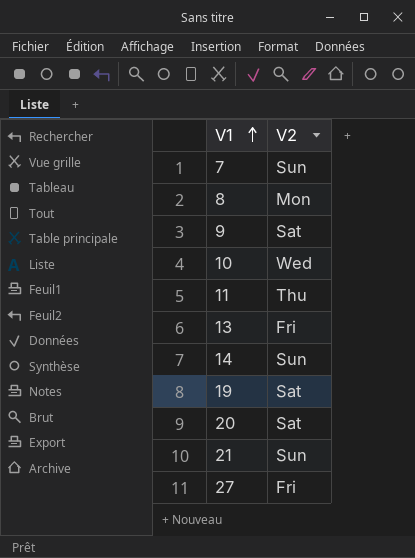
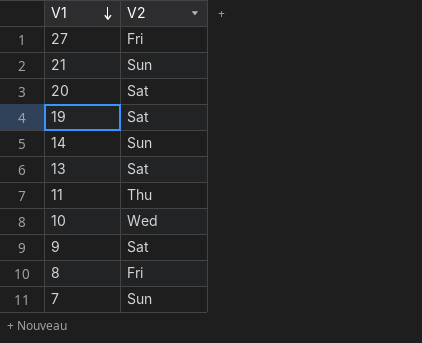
row order: V1 ascending -> V1 descending
13 | V2: Fri -> Sat
8 | V2: Mon -> Fri

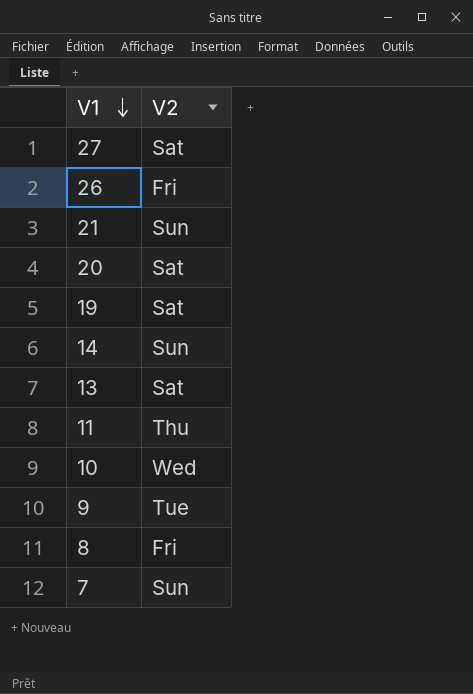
27 | V2: Fri -> Sat
row 26: none -> Fri
9 | V2: Sat -> Tue

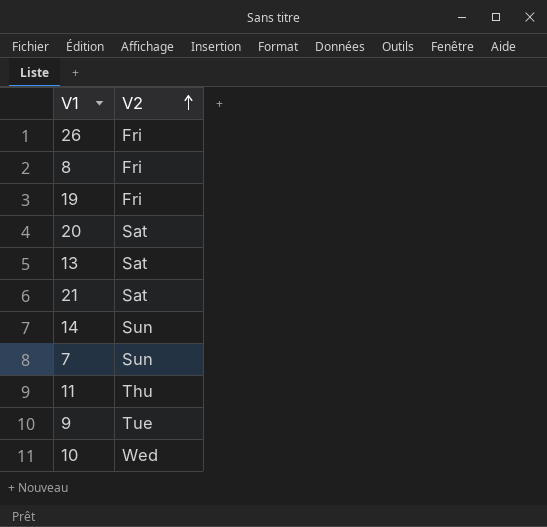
row order: V1 descending -> V2 ascending
row 27: Sat -> none
19 | V2: Sat -> Fri
21 | V2: Sun -> Sat

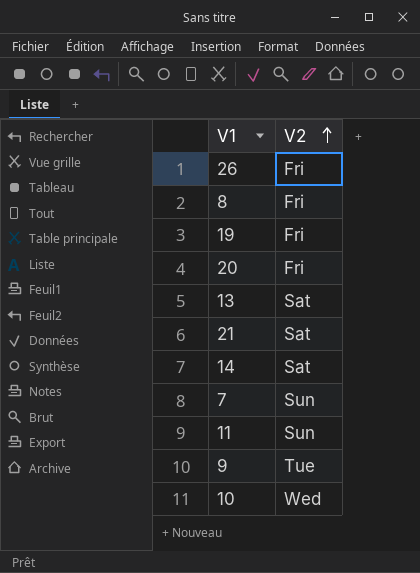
20 | V2: Sat -> Fri
14 | V2: Sun -> Sat
11 | V2: Thu -> Sun

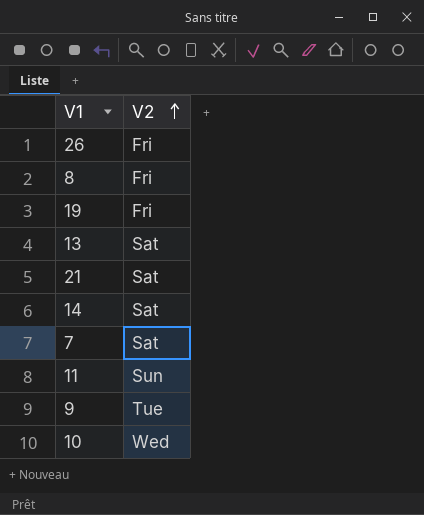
row 20: Fri -> none
7 | V2: Sun -> Sat

